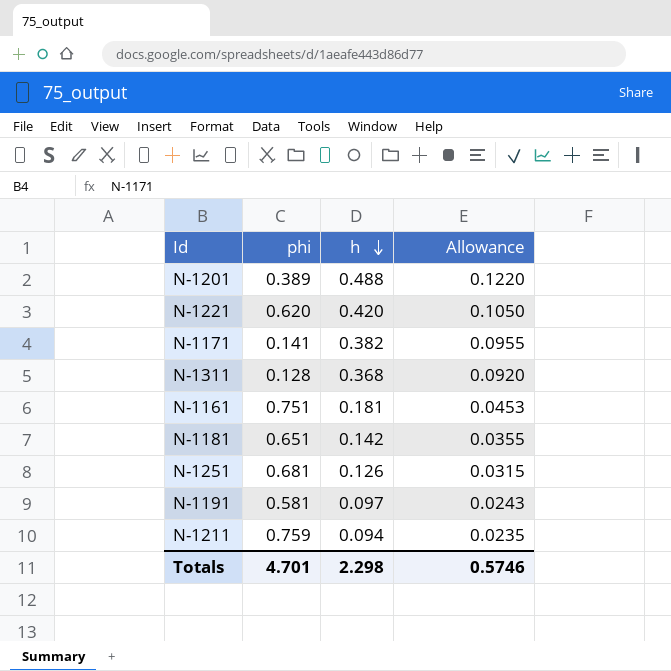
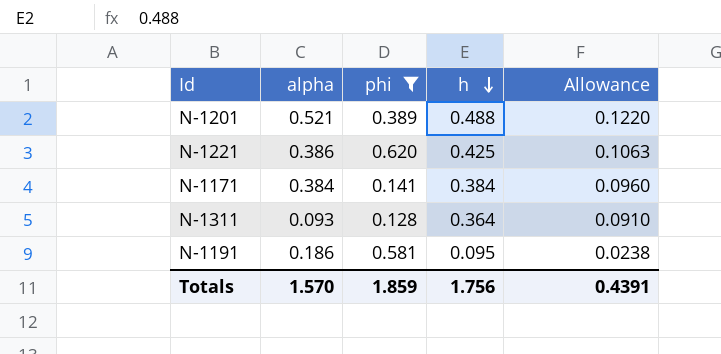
filter: none -> phi <= 0.620
column alpha | position: none -> 2
N-1221 | h: 0.420 -> 0.425
N-1221 | Allowance: 0.1050 -> 0.1063
N-1171 | h: 0.382 -> 0.384
N-1171 | Allowance: 0.0955 -> 0.0960
N-1311 | h: 0.368 -> 0.364
N-1311 | Allowance: 0.0920 -> 0.0910
N-1191 | h: 0.097 -> 0.095
N-1191 | Allowance: 0.0243 -> 0.0238
Totals | phi: 4.701 -> 1.859
Totals | h: 2.298 -> 1.756
Totals | Allowance: 0.5746 -> 0.4391

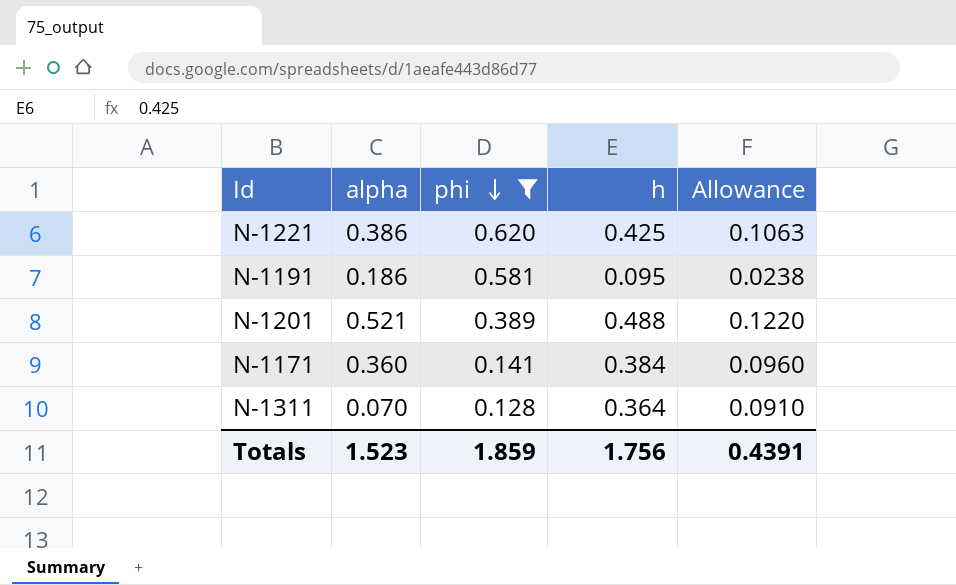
row order: h descending -> phi descending
N-1171 | alpha: 0.384 -> 0.360
N-1311 | alpha: 0.093 -> 0.070
Totals | alpha: 1.570 -> 1.523

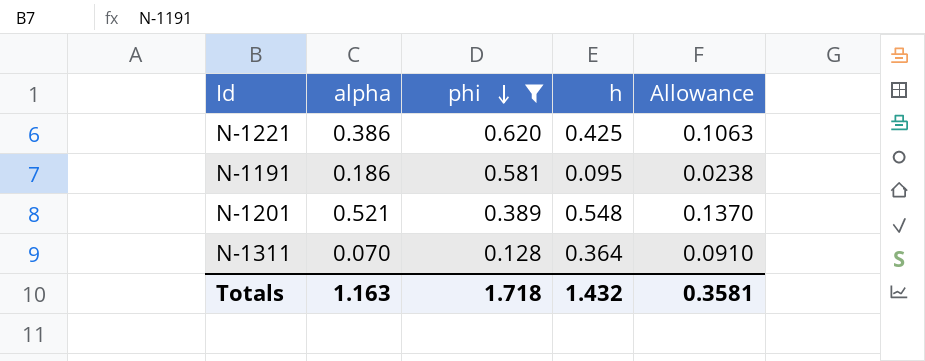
row N-1171: 0.360 | 0.141 | 0.384 | 0.0960 -> none
N-1201 | h: 0.488 -> 0.548
N-1201 | Allowance: 0.1220 -> 0.1370
Totals | alpha: 1.523 -> 1.163
Totals | phi: 1.859 -> 1.718
Totals | h: 1.756 -> 1.432
Totals | Allowance: 0.4391 -> 0.3581

